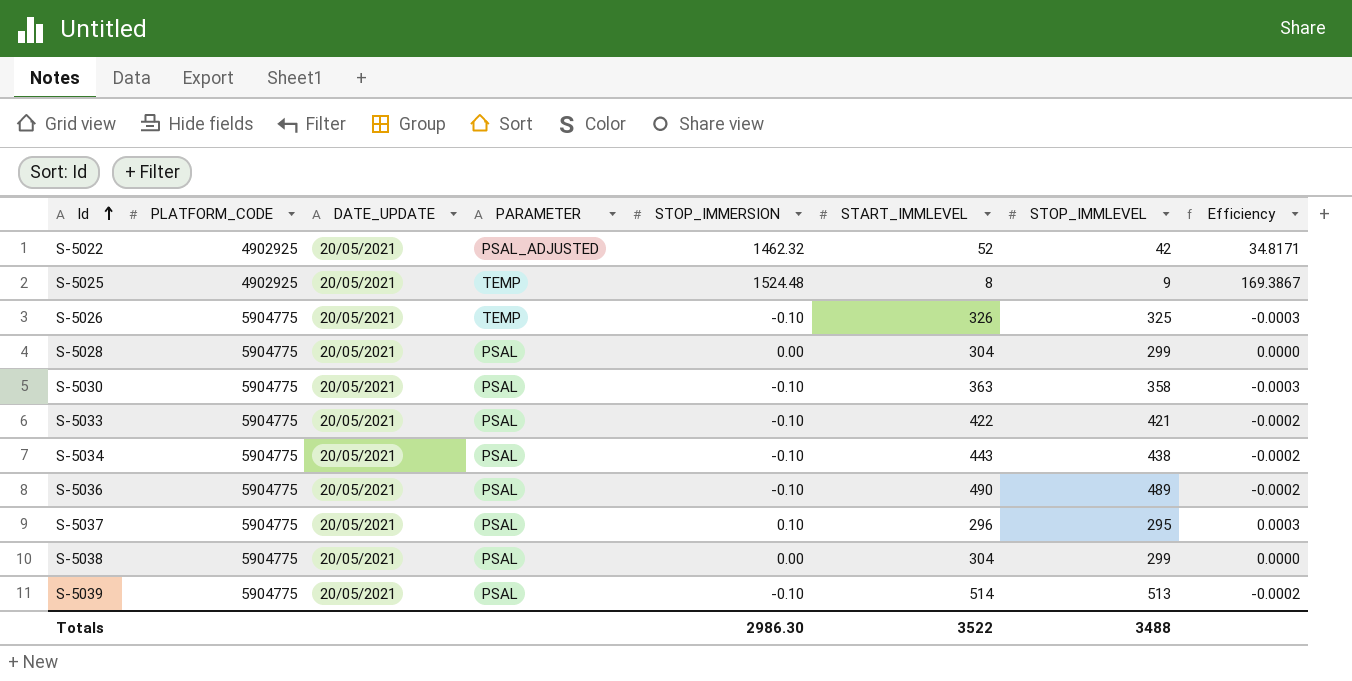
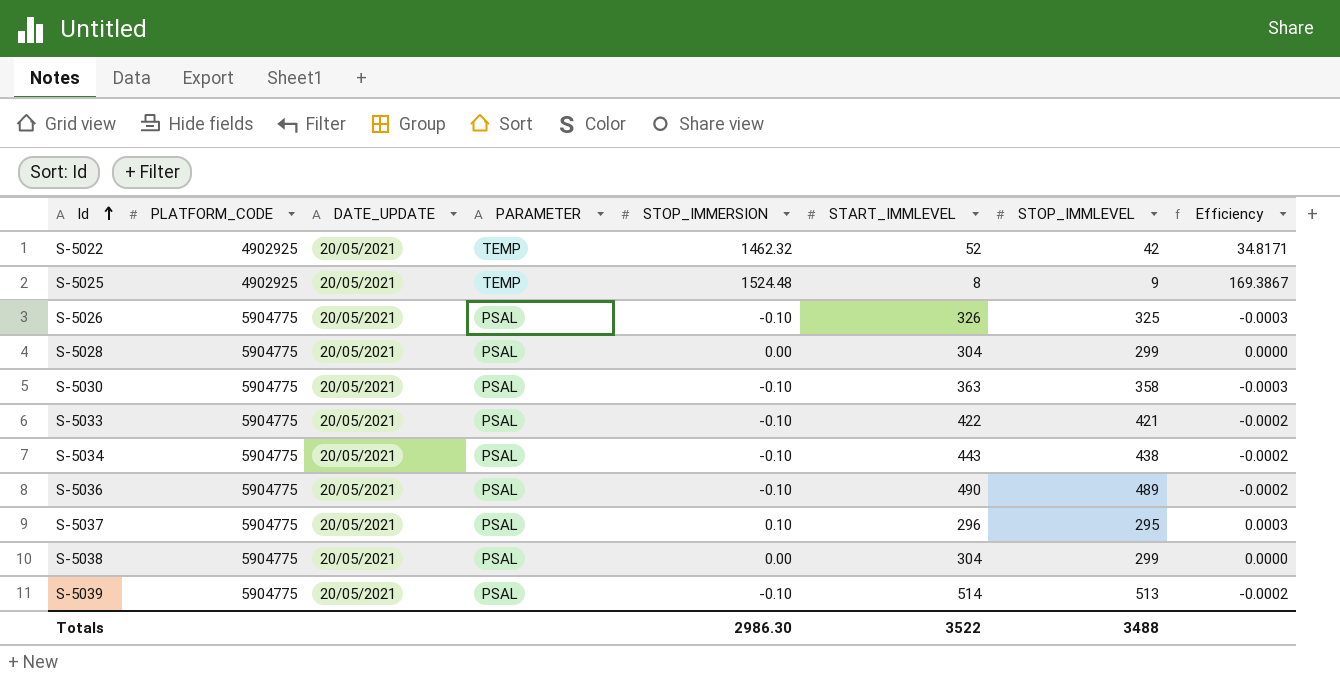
S-5022 | PARAMETER: PSAL_ADJUSTED -> TEMP
S-5026 | PARAMETER: TEMP -> PSAL

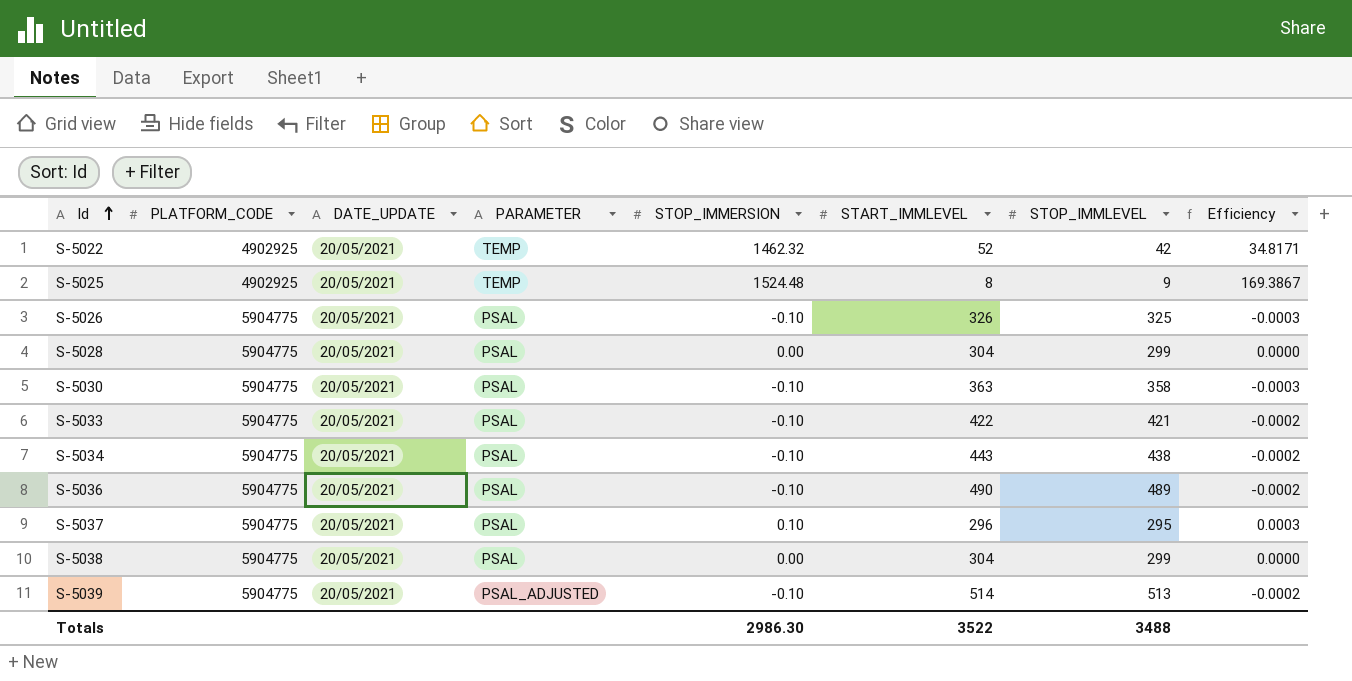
S-5039 | PARAMETER: PSAL -> PSAL_ADJUSTED

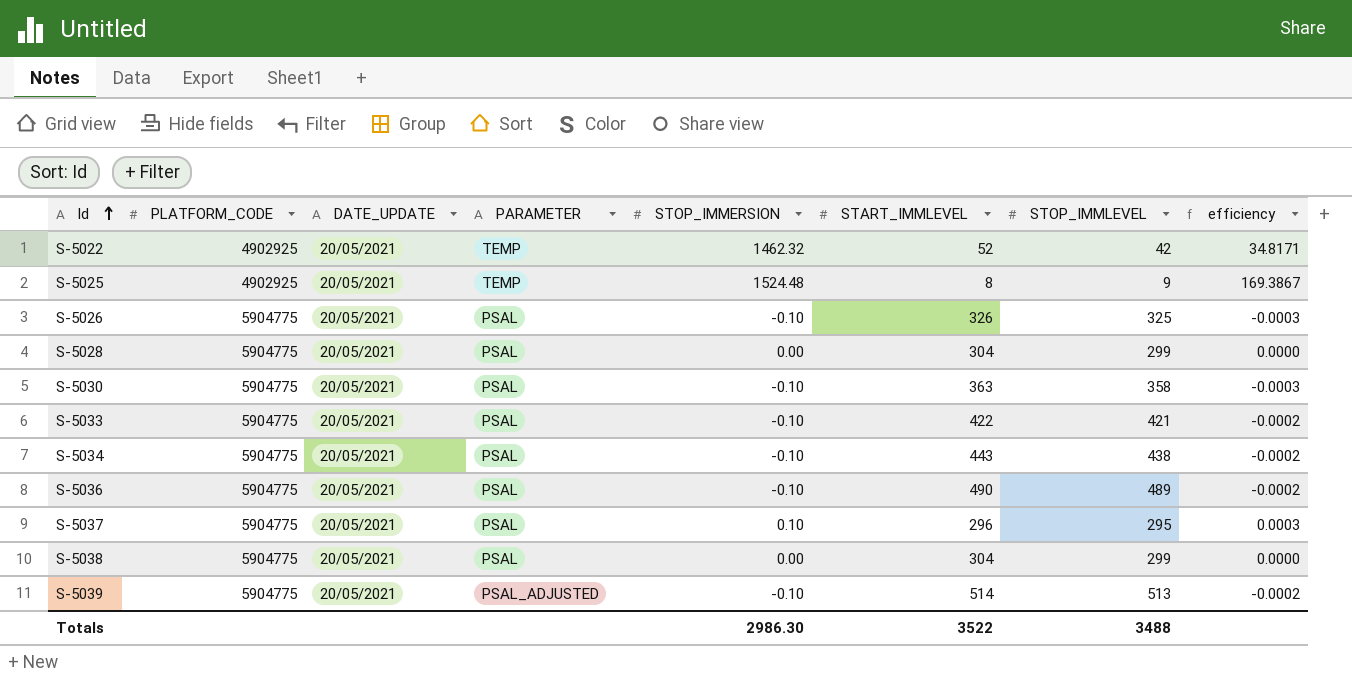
column name: Efficiency -> efficiency

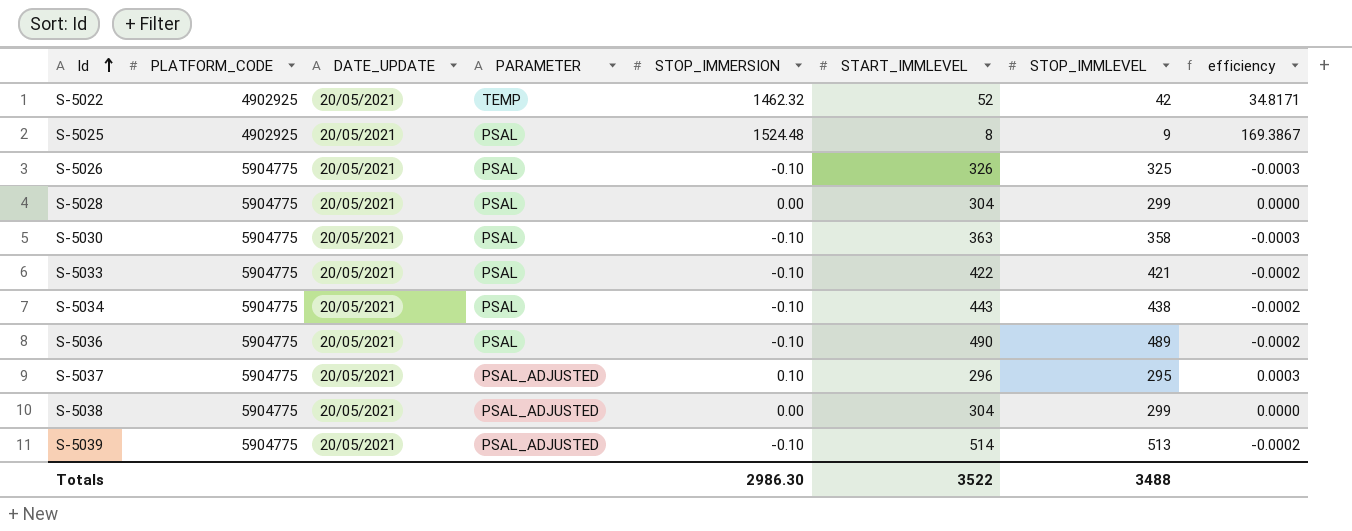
S-5025 | PARAMETER: TEMP -> PSAL
S-5037 | PARAMETER: PSAL -> PSAL_ADJUSTED
S-5038 | PARAMETER: PSAL -> PSAL_ADJUSTED

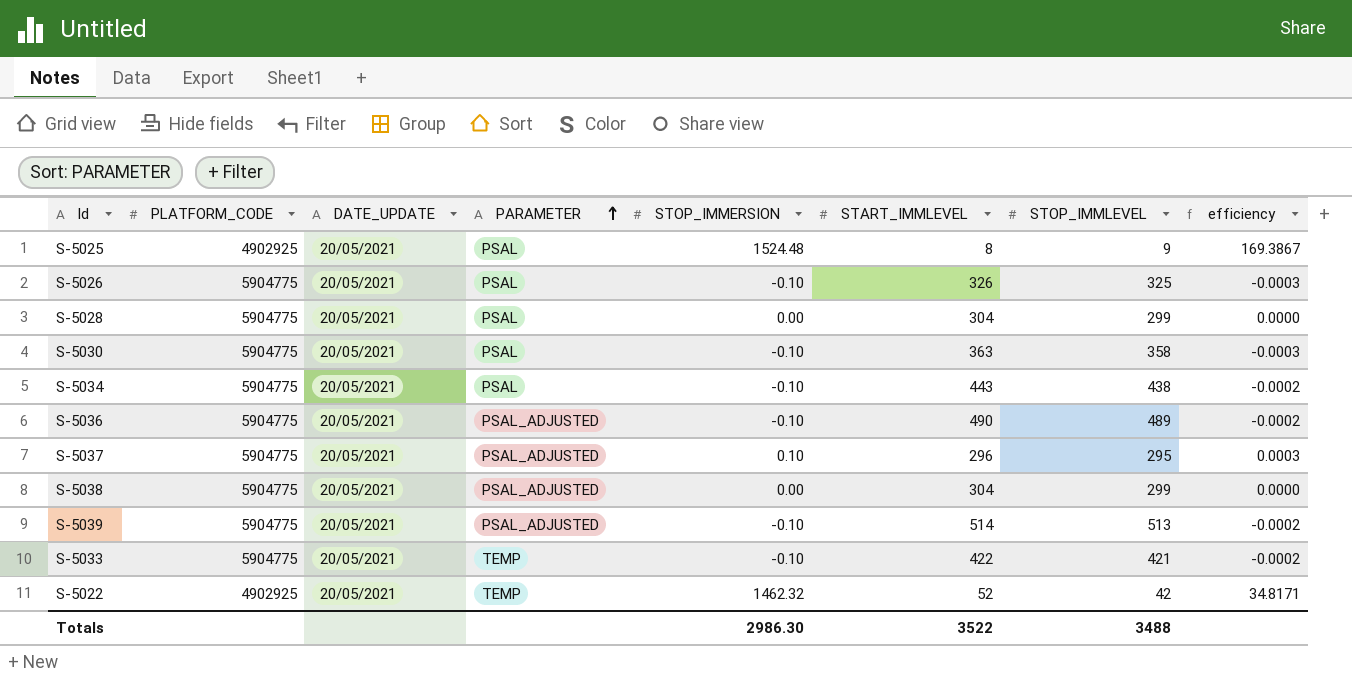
row order: Id ascending -> PARAMETER ascending
S-5036 | PARAMETER: PSAL -> PSAL_ADJUSTED
S-5033 | PARAMETER: PSAL -> TEMP

